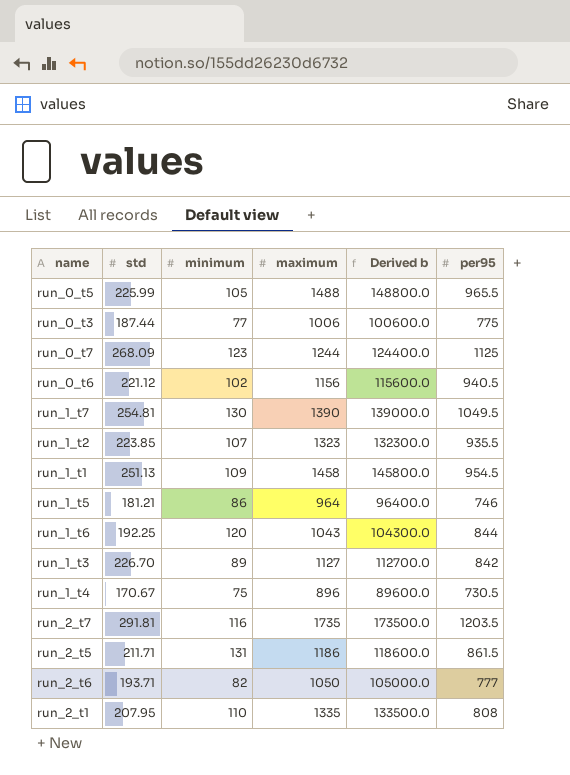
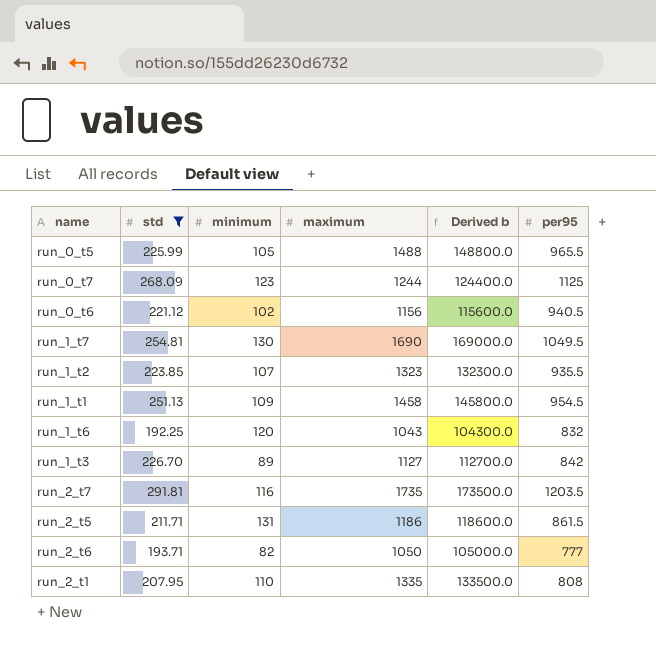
filter: none -> std >= 192.25
run_1_t7 | maximum: 1390 -> 1690
run_1_t7 | Derived b: 139000.0 -> 169000.0
run_1_t6 | per95: 844 -> 832

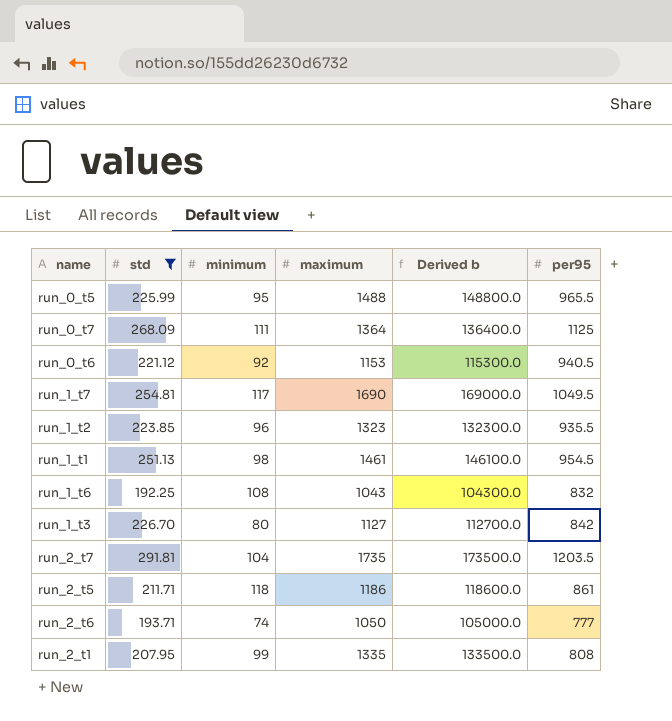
run_0_t5 | minimum: 105 -> 95
run_0_t7 | minimum: 123 -> 111
run_0_t7 | maximum: 1244 -> 1364
run_0_t7 | Derived b: 124400.0 -> 136400.0
run_0_t6 | minimum: 102 -> 92
run_0_t6 | maximum: 1156 -> 1153
run_0_t6 | Derived b: 115600.0 -> 115300.0
run_1_t7 | minimum: 130 -> 117
run_1_t2 | minimum: 107 -> 96
run_1_t1 | minimum: 109 -> 98
run_1_t1 | maximum: 1458 -> 1461
run_1_t1 | Derived b: 145800.0 -> 146100.0
run_1_t6 | minimum: 120 -> 108
run_1_t3 | minimum: 89 -> 80
run_2_t7 | minimum: 116 -> 104
run_2_t5 | minimum: 131 -> 118
run_2_t5 | per95: 861.5 -> 861
run_2_t6 | minimum: 82 -> 74
run_2_t1 | minimum: 110 -> 99

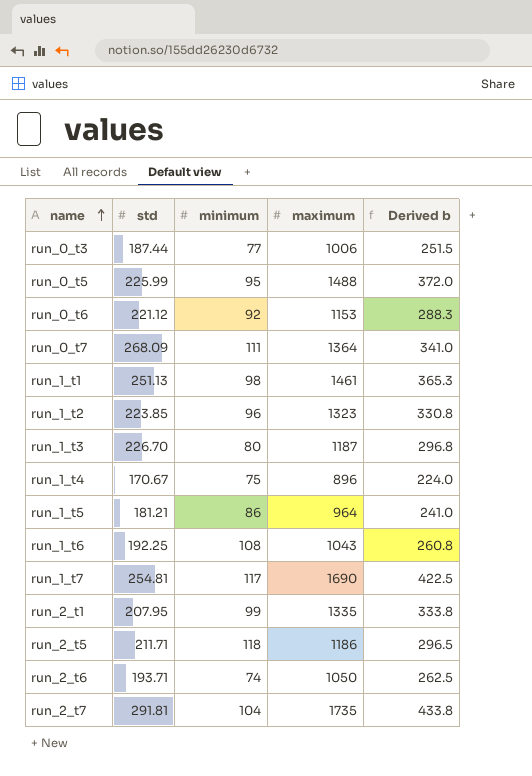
filter: std >= 192.25 -> none
row order: none -> name ascending
column per95 | position: 6 -> none
column Derived b | formula: [maximum] * 100 -> [maximum] * 0.25
run_1_t3 | maximum: 1127 -> 1187

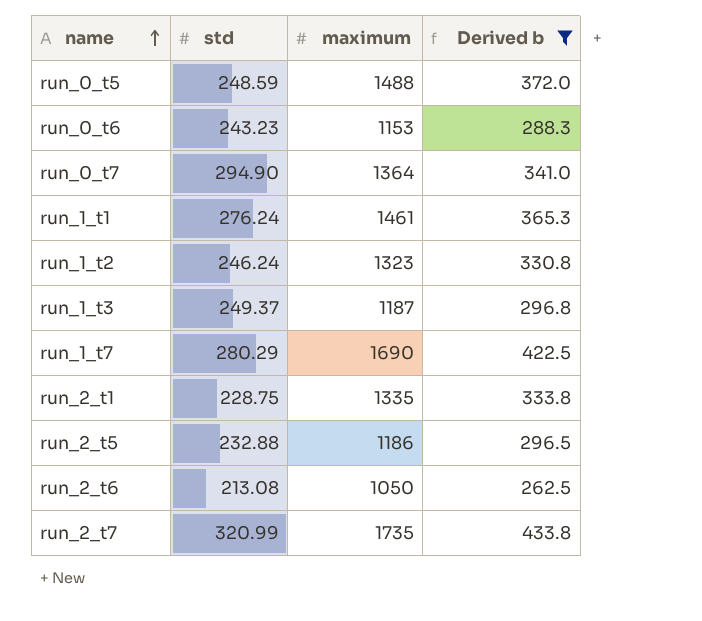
filter: none -> Derived b >= 262.5
column minimum | position: 3 -> none
run_0_t5 | std: 225.99 -> 248.59
run_0_t6 | std: 221.12 -> 243.23
run_0_t7 | std: 268.09 -> 294.90
run_1_t1 | std: 251.13 -> 276.24
run_1_t2 | std: 223.85 -> 246.24
run_1_t3 | std: 226.70 -> 249.37
run_1_t7 | std: 254.81 -> 280.29
run_2_t1 | std: 207.95 -> 228.75
run_2_t5 | std: 211.71 -> 232.88
run_2_t6 | std: 193.71 -> 213.08
run_2_t7 | std: 291.81 -> 320.99

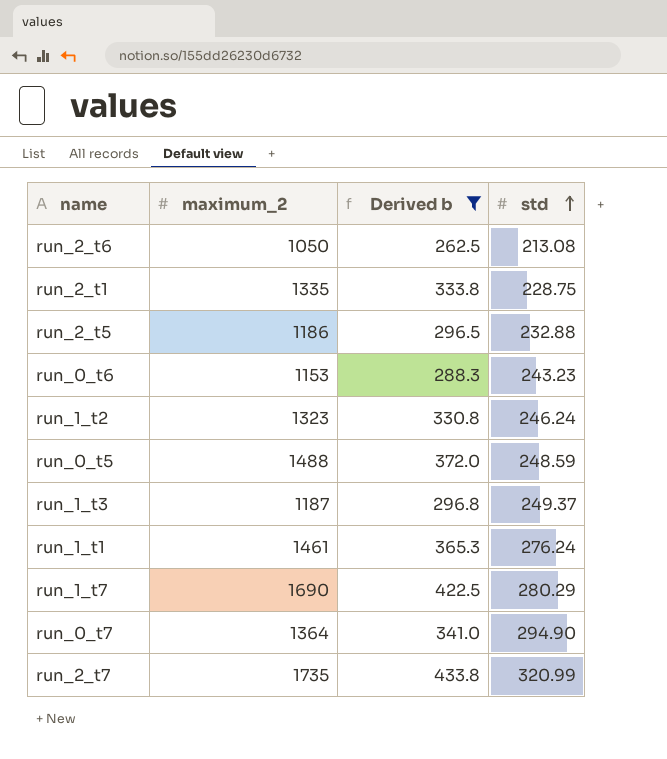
row order: name ascending -> std ascending
column name: maximum -> maximum_2
column std | position: 2 -> 4

